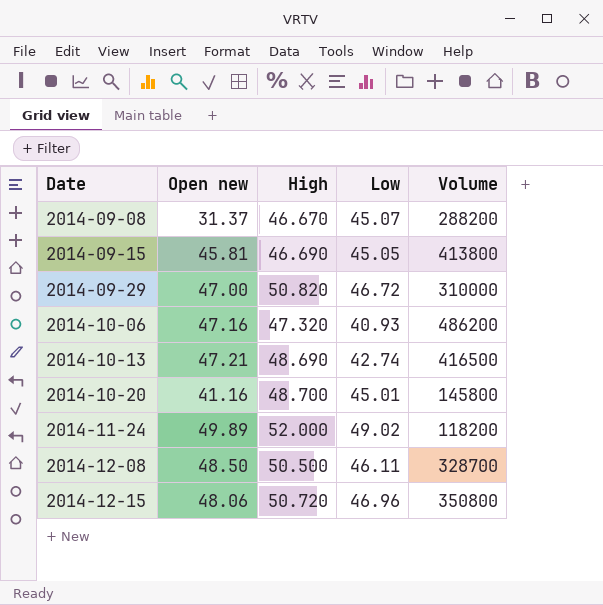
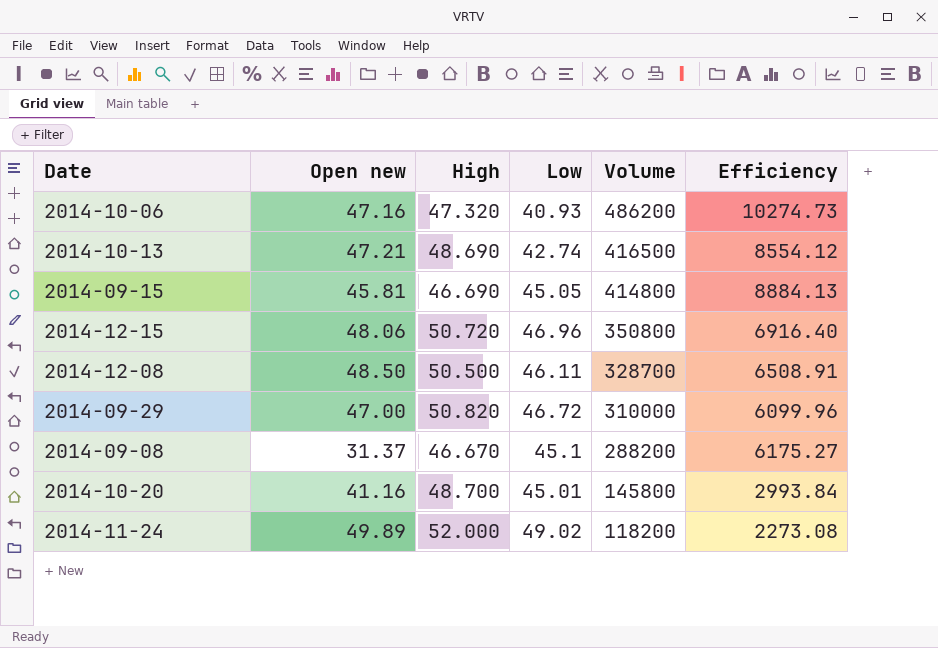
row order: Date ascending -> Volume descending
column Efficiency | formula: none -> [Volume] / [High]
2014-09-15 | Volume: 413800 -> 414800
2014-09-08 | Low: 45.07 -> 45.1

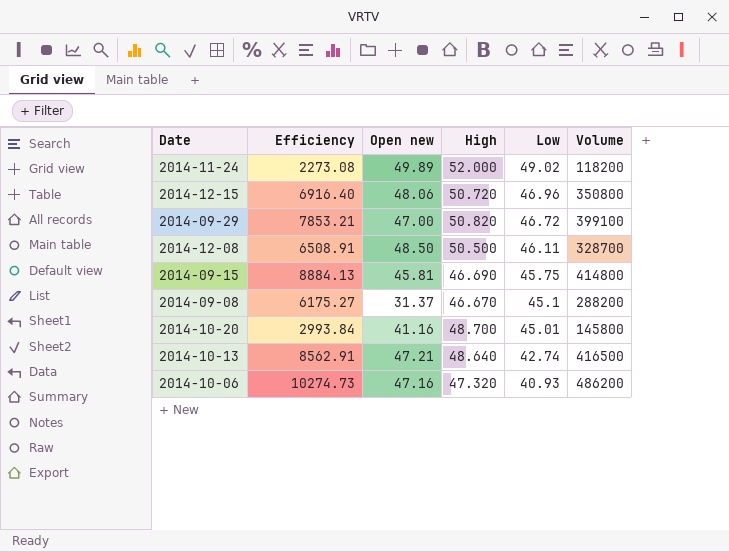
row order: Volume descending -> Low descending
column Efficiency | position: 6 -> 2
2014-09-29 | Efficiency: 6099.96 -> 7853.21
2014-09-29 | Volume: 310000 -> 399100
2014-09-15 | Low: 45.05 -> 45.75
2014-10-13 | Efficiency: 8554.12 -> 8562.91
2014-10-13 | High: 48.690 -> 48.640

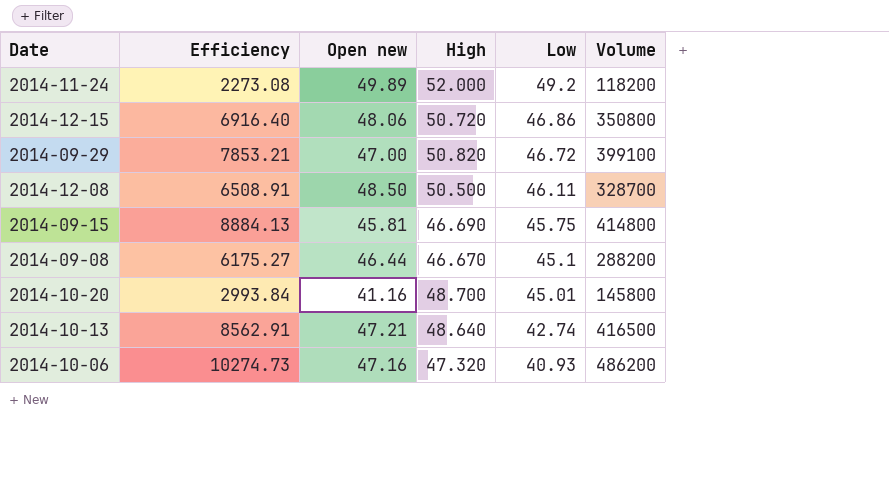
2014-11-24 | Low: 49.02 -> 49.2
2014-12-15 | Low: 46.96 -> 46.86
2014-09-08 | Open new: 31.37 -> 46.44

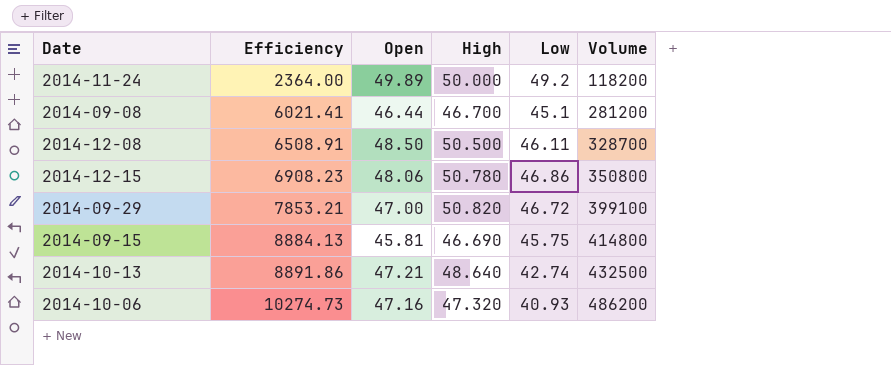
row order: Low descending -> Efficiency ascending
column name: Open new -> Open
row 2014-10-20: 2993.84 | 41.16 | 48.700 | 45.01 | 145800 -> none
2014-11-24 | Efficiency: 2273.08 -> 2364.00
2014-11-24 | High: 52.000 -> 50.000
2014-09-08 | Efficiency: 6175.27 -> 6021.41
2014-09-08 | High: 46.670 -> 46.700
2014-09-08 | Volume: 288200 -> 281200
2014-12-15 | Efficiency: 6916.40 -> 6908.23
2014-12-15 | High: 50.720 -> 50.780
2014-10-13 | Efficiency: 8562.91 -> 8891.86
2014-10-13 | Volume: 416500 -> 432500

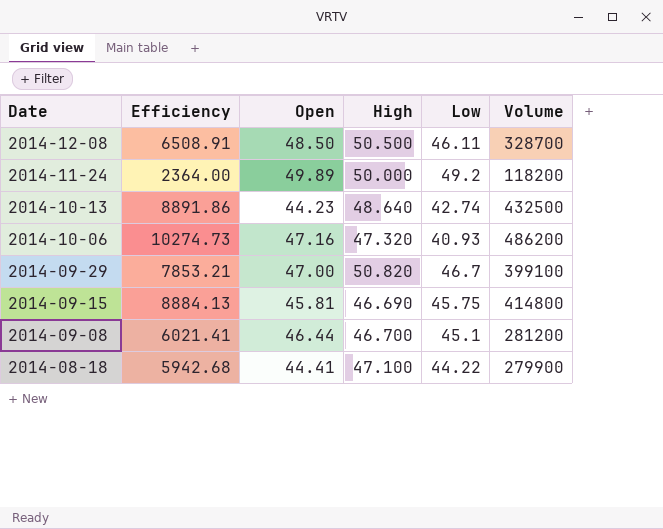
row order: Efficiency ascending -> Date descending
row 2014-12-15: 6908.23 | 48.06 | 50.780 | 46.86 | 350800 -> none
2014-10-13 | Open: 47.21 -> 44.23
2014-09-29 | Low: 46.72 -> 46.7
row 2014-08-18: none -> 5942.68 | 44.41 | 47.100 | 44.22 | 279900

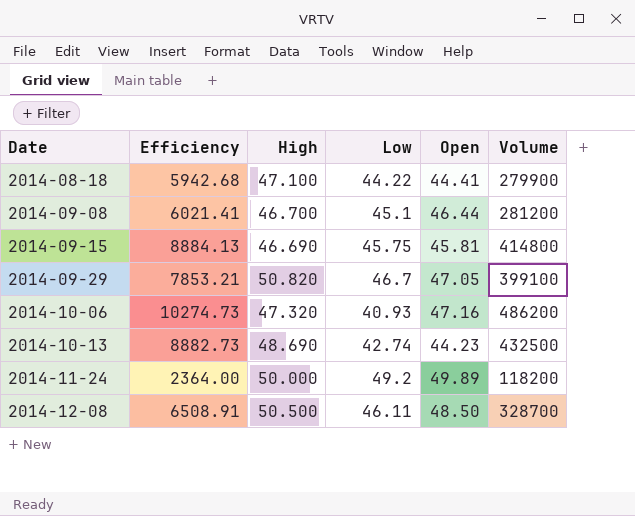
row order: Date descending -> Date ascending
column Open | position: 3 -> 5
2014-09-29 | Open: 47.00 -> 47.05
2014-10-13 | Efficiency: 8891.86 -> 8882.73
2014-10-13 | High: 48.640 -> 48.690

